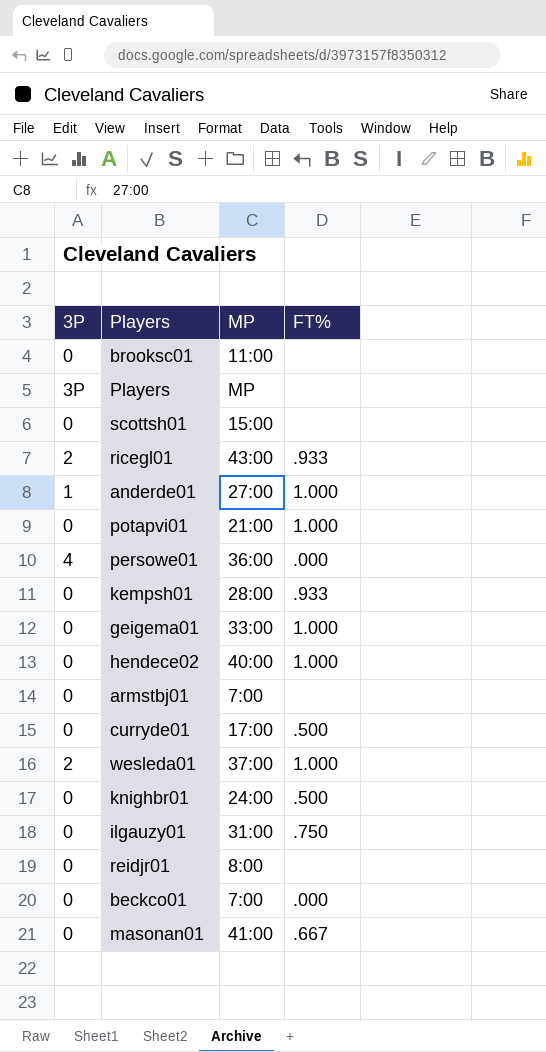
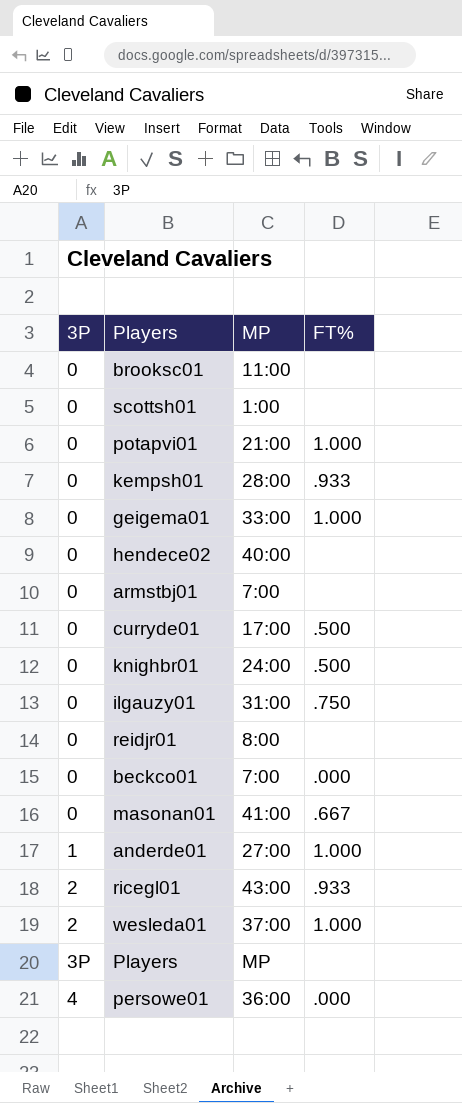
row order: none -> 3P ascending
scottsh01 | MP: 15:00 -> 1:00
hendece02 | FT%: 1.000 -> none

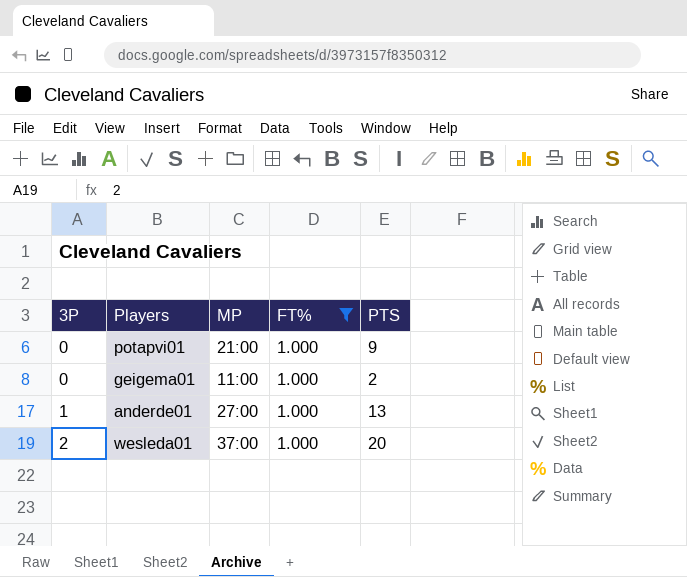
filter: none -> FT% = 1.000
column PTS | position: none -> 5
geigema01 | MP: 33:00 -> 11:00

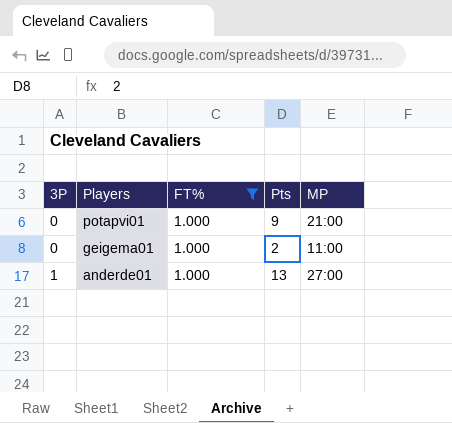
column name: PTS -> Pts
column MP | position: 3 -> 5
row wesleda01: 2 | 37:00 | 1.000 | 20 -> none

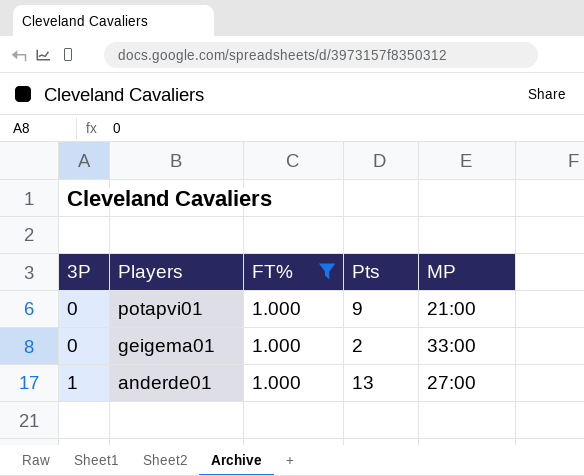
geigema01 | MP: 11:00 -> 33:00

